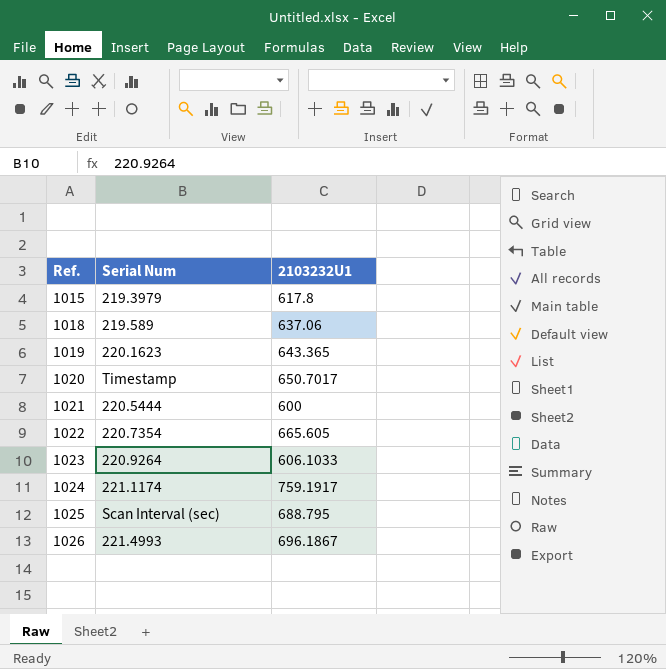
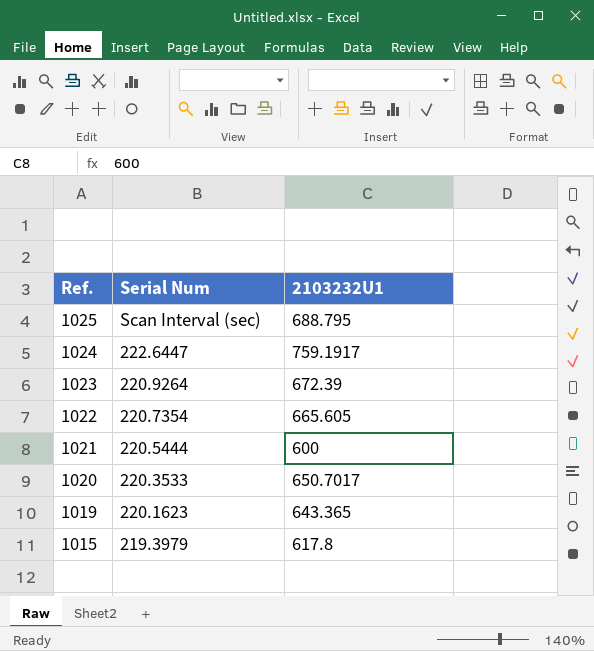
row order: Ref. ascending -> Ref. descending
row 1018: 219.589 | 637.06 -> none
row 1026: 221.4993 | 696.1867 -> none
1024 | Serial Num: 221.1174 -> 222.6447
1023 | 2103232U1: 606.1033 -> 672.39
1020 | Serial Num: Timestamp -> 220.3533

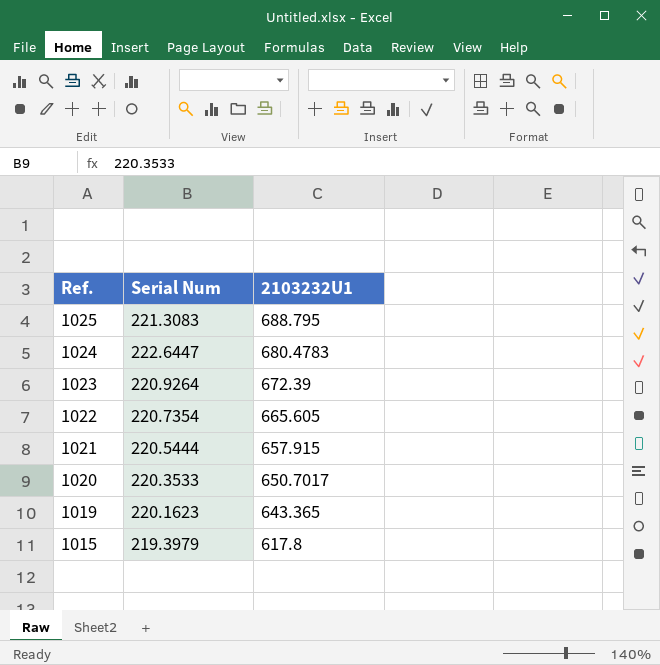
1025 | Serial Num: Scan Interval (sec) -> 221.3083
1024 | 2103232U1: 759.1917 -> 680.4783
1021 | 2103232U1: 600 -> 657.915

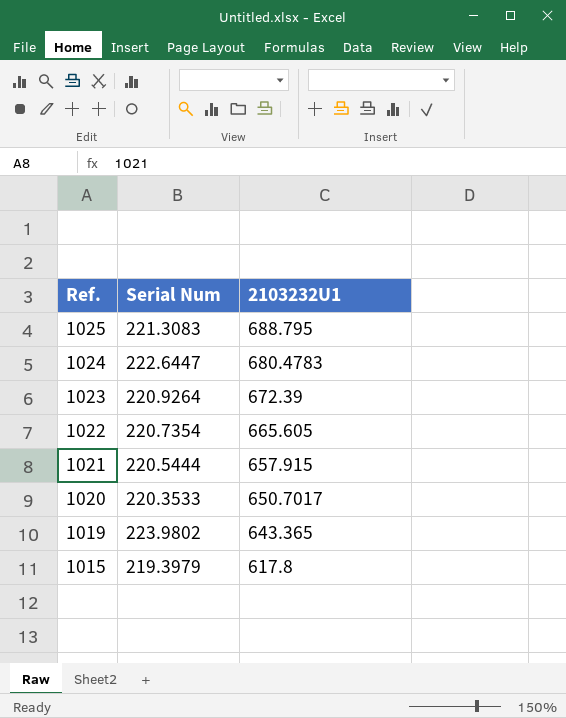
1019 | Serial Num: 220.1623 -> 223.9802

